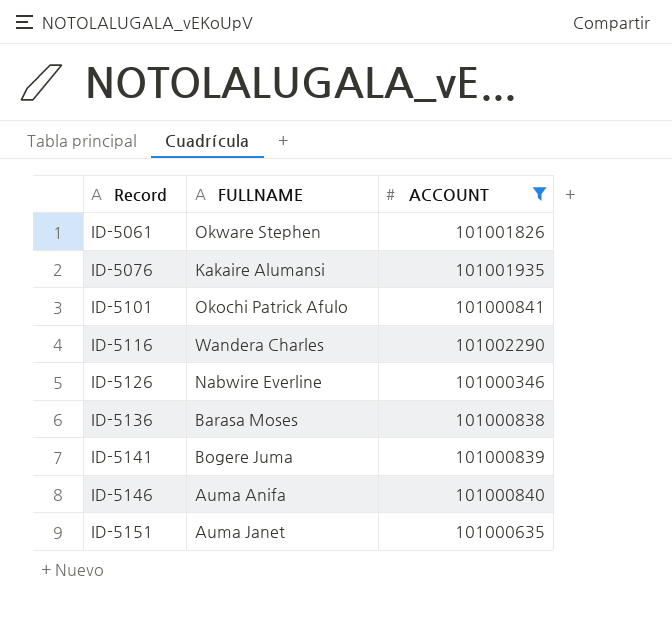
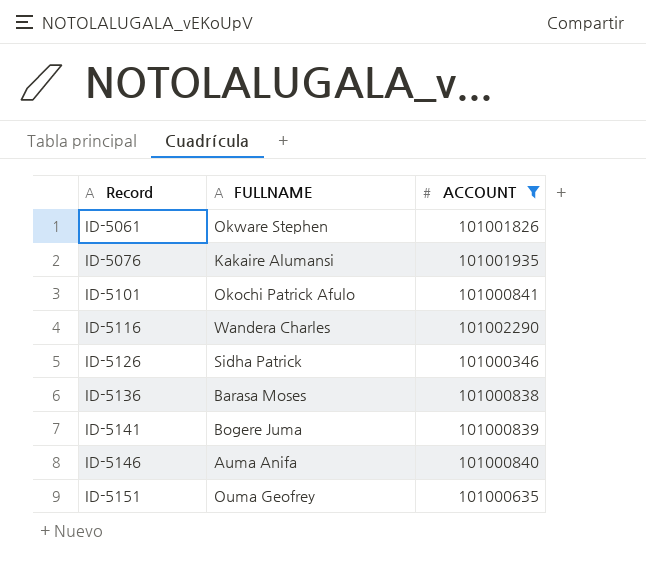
ID-5126 | FULLNAME: Nabwire Everline -> Sidha Patrick
ID-5151 | FULLNAME: Auma Janet -> Ouma Geofrey

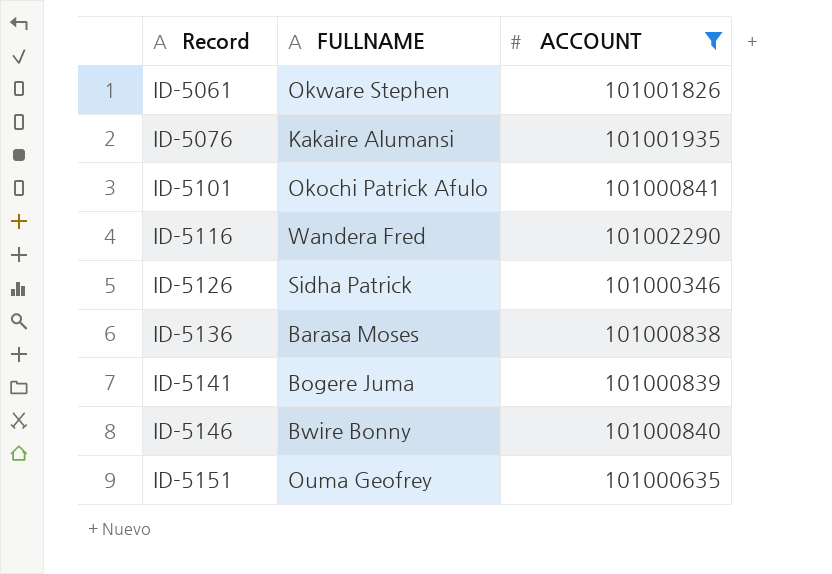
ID-5116 | FULLNAME: Wandera Charles -> Wandera Fred
ID-5146 | FULLNAME: Auma Anifa -> Bwire Bonny

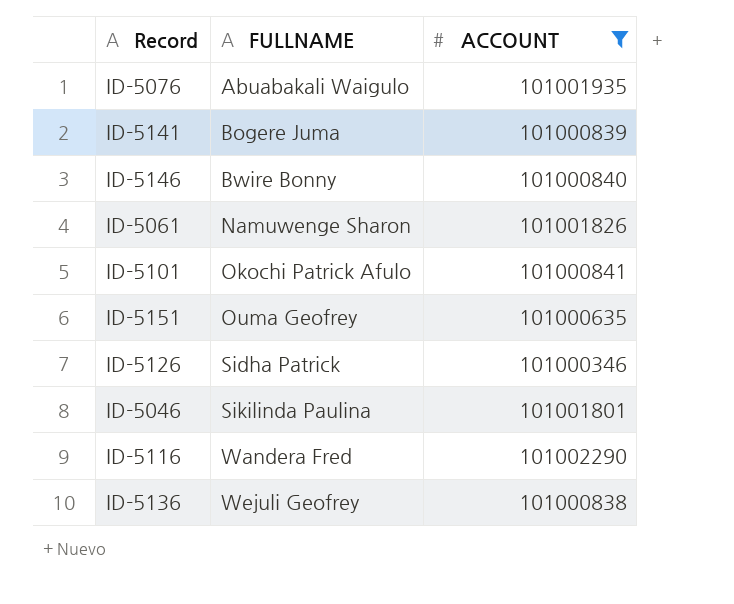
row order: Record ascending -> FULLNAME ascending
ID-5076 | FULLNAME: Kakaire Alumansi -> Abuabakali Waigulo
ID-5061 | FULLNAME: Okware Stephen -> Namuwenge Sharon
row ID-5046: none -> Sikilinda Paulina | 101001801
ID-5136 | FULLNAME: Barasa Moses -> Wejuli Geofrey

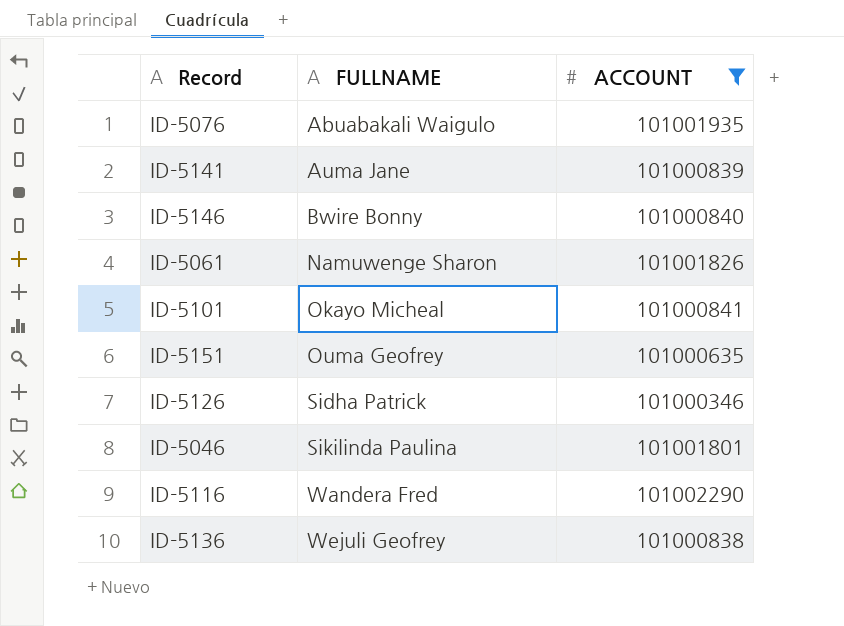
ID-5141 | FULLNAME: Bogere Juma -> Auma Jane
ID-5101 | FULLNAME: Okochi Patrick Afulo -> Okayo Micheal

